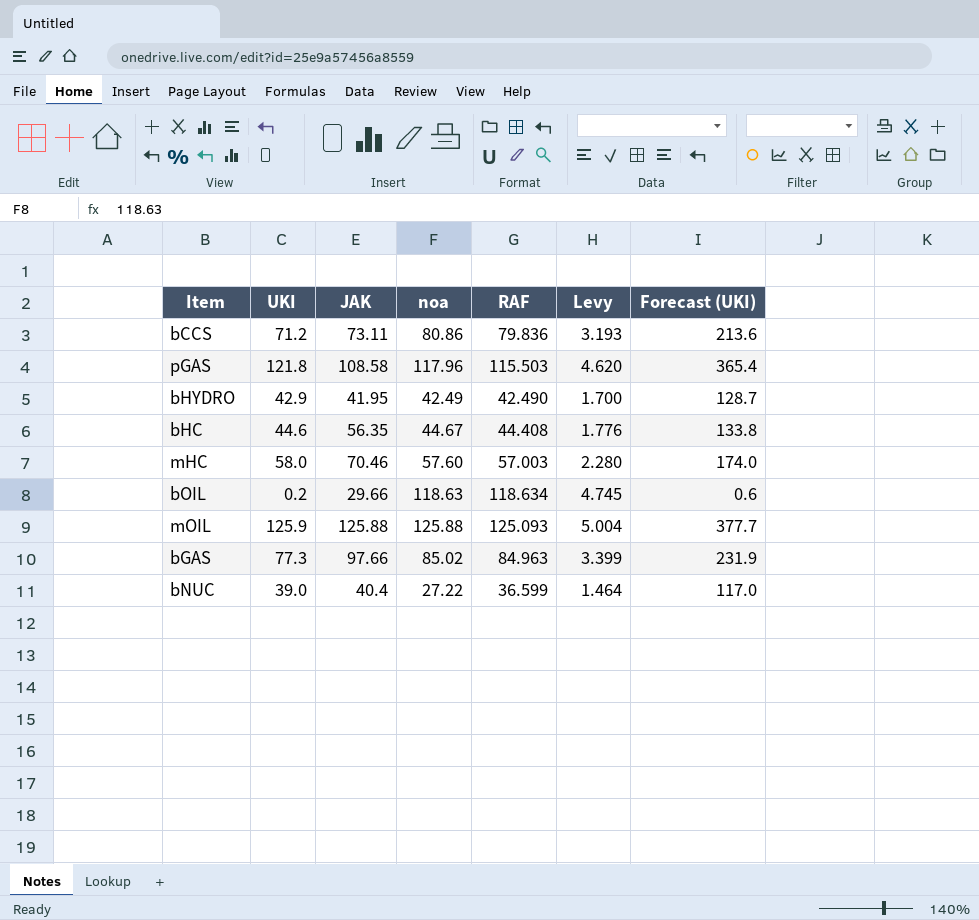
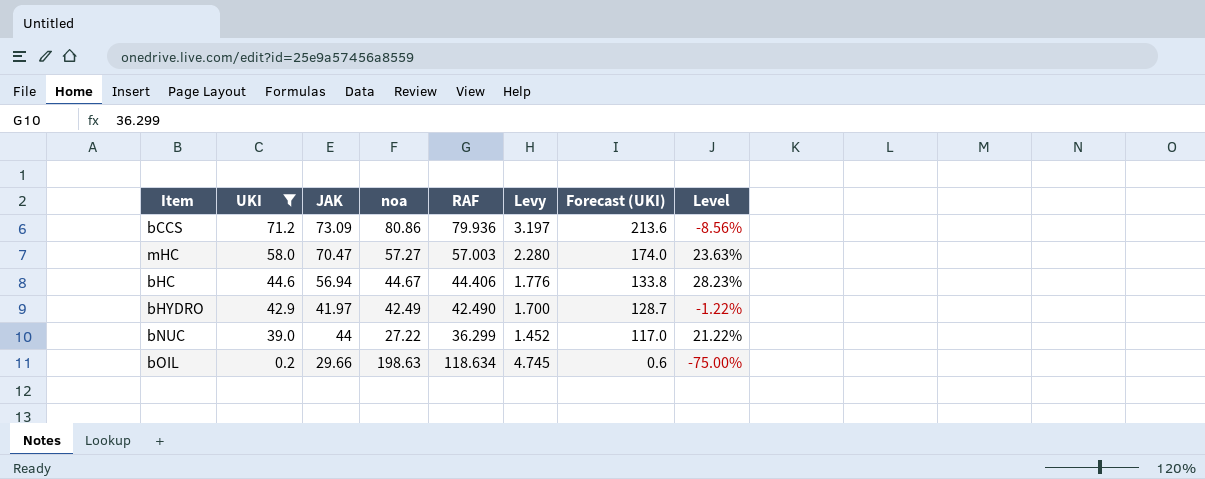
filter: none -> UKI <= 71.2
row order: none -> UKI descending
column Level | formula: none -> ([JAK] - [RAF]) / [RAF]
bCCS | JAK: 73.11 -> 73.09
bCCS | RAF: 79.836 -> 79.936
bCCS | Levy: 3.193 -> 3.197
mHC | JAK: 70.46 -> 70.47
mHC | noa: 57.60 -> 57.27
bHC | JAK: 56.35 -> 56.94
bHC | RAF: 44.408 -> 44.406
bHYDRO | JAK: 41.95 -> 41.97
bNUC | JAK: 40.4 -> 44
bNUC | RAF: 36.599 -> 36.299
bNUC | Levy: 1.464 -> 1.452
bOIL | noa: 118.63 -> 198.63

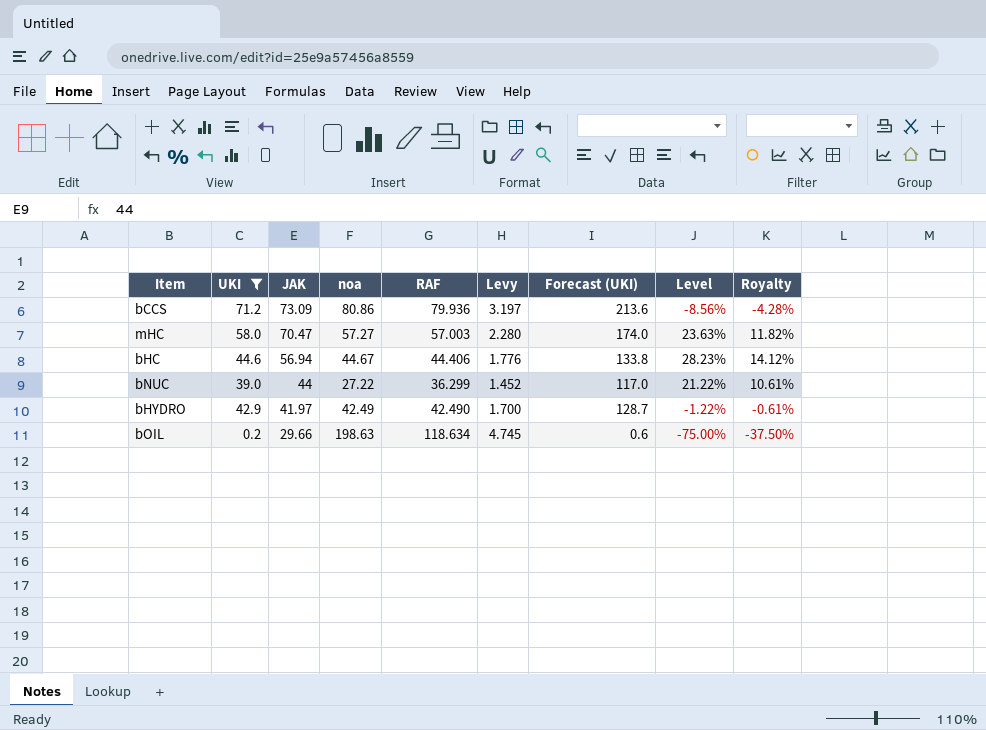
row order: UKI descending -> JAK descending
column Royalty | formula: none -> [Level] * 0.5

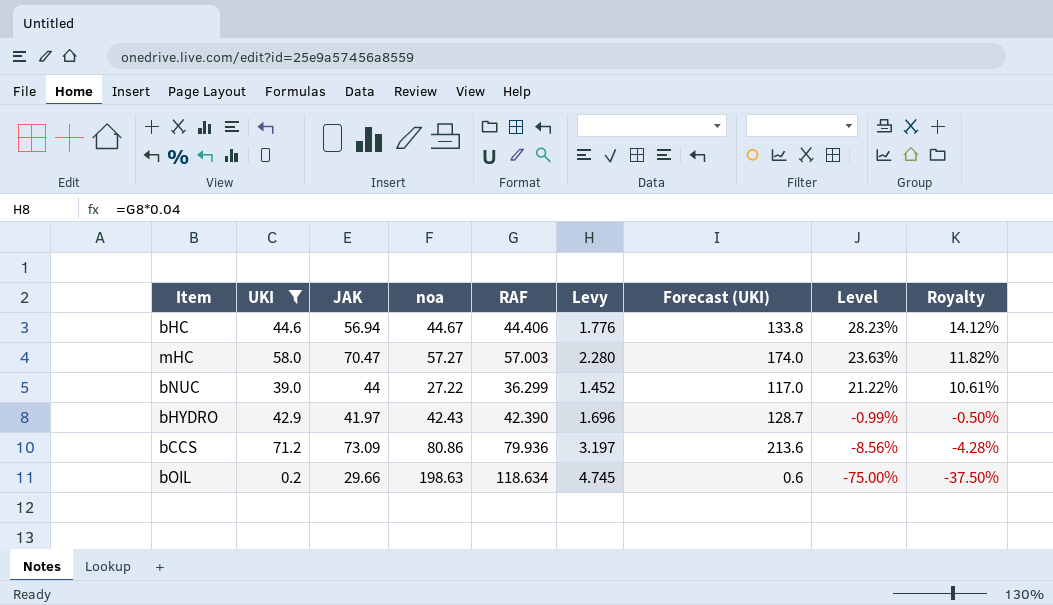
row order: JAK descending -> Level descending
bHYDRO | noa: 42.49 -> 42.43
bHYDRO | RAF: 42.490 -> 42.390
bHYDRO | Levy: 1.700 -> 1.696
bHYDRO | Level: -1.22% -> -0.99%
bHYDRO | Royalty: -0.61% -> -0.50%

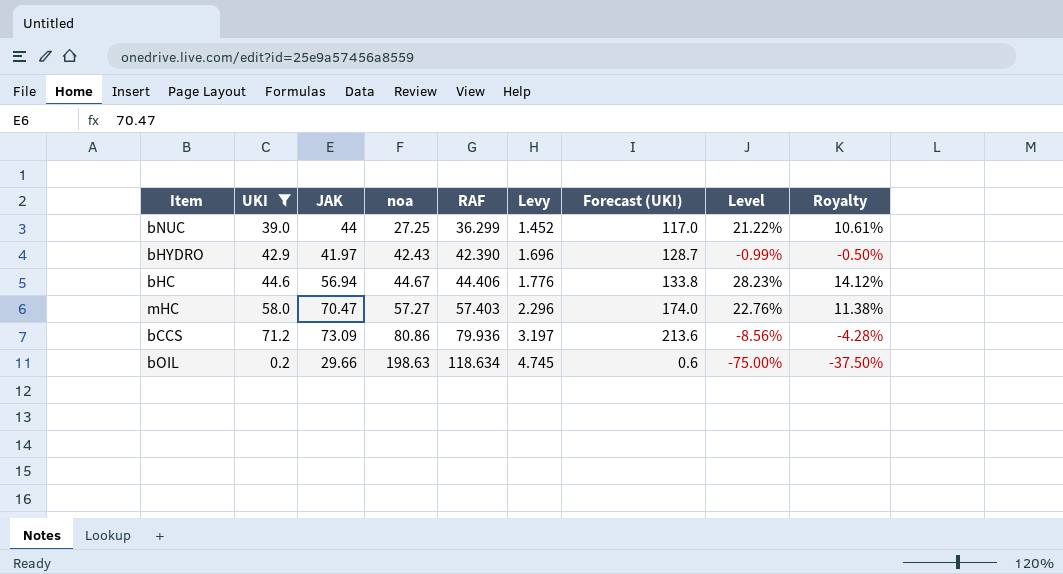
row order: Level descending -> noa ascending
bNUC | noa: 27.22 -> 27.25
mHC | RAF: 57.003 -> 57.403
mHC | Levy: 2.280 -> 2.296
mHC | Level: 23.63% -> 22.76%
mHC | Royalty: 11.82% -> 11.38%

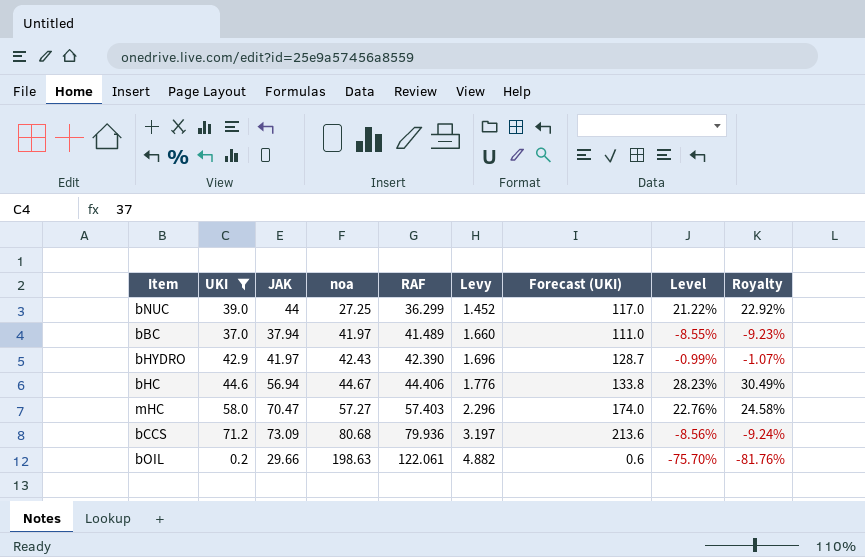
column Royalty | formula: [Level] * 0.5 -> [Level] * 1.08
row bBC: none -> 37.0 | 37.94 | 41.97 | 41.489 | 1.660 | 111.0 | -8.55% | -9.23%
bCCS | noa: 80.86 -> 80.68
bOIL | RAF: 118.634 -> 122.061
bOIL | Levy: 4.745 -> 4.882
bOIL | Level: -75.00% -> -75.70%

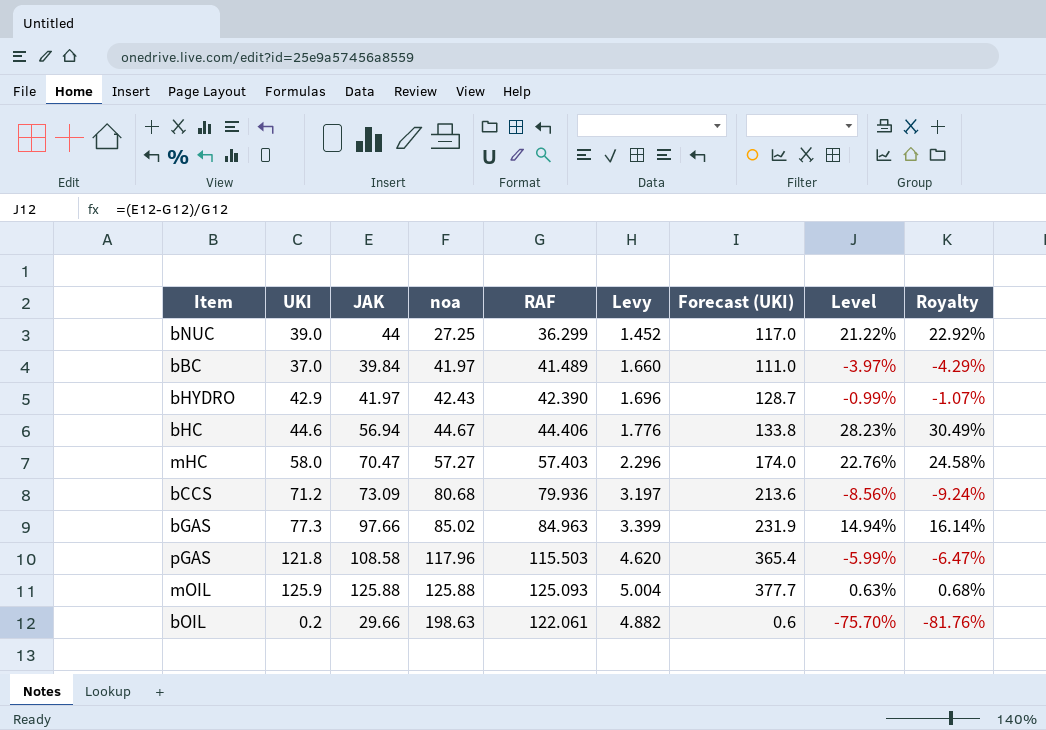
filter: UKI <= 71.2 -> none
bBC | JAK: 37.94 -> 39.84
bBC | Level: -8.55% -> -3.97%
bBC | Royalty: -9.23% -> -4.29%

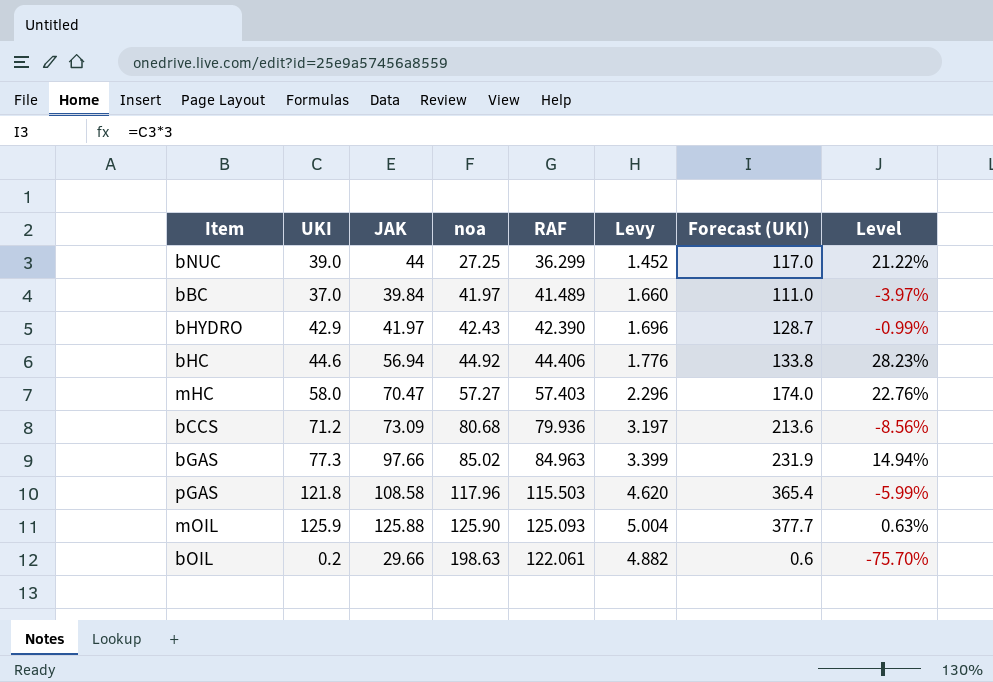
column Royalty | formula: [Level] * 1.08 -> none
bHC | noa: 44.67 -> 44.92
mOIL | noa: 125.88 -> 125.90

